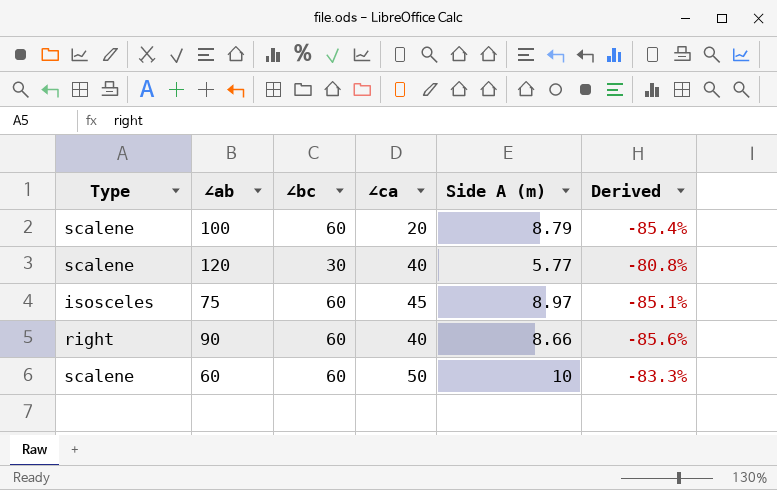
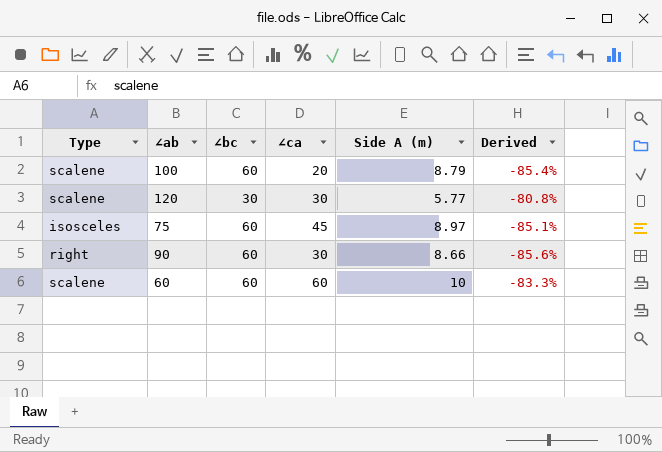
120 | ∠ca: 40 -> 30
90 | ∠ca: 40 -> 30
60 | ∠ca: 50 -> 60

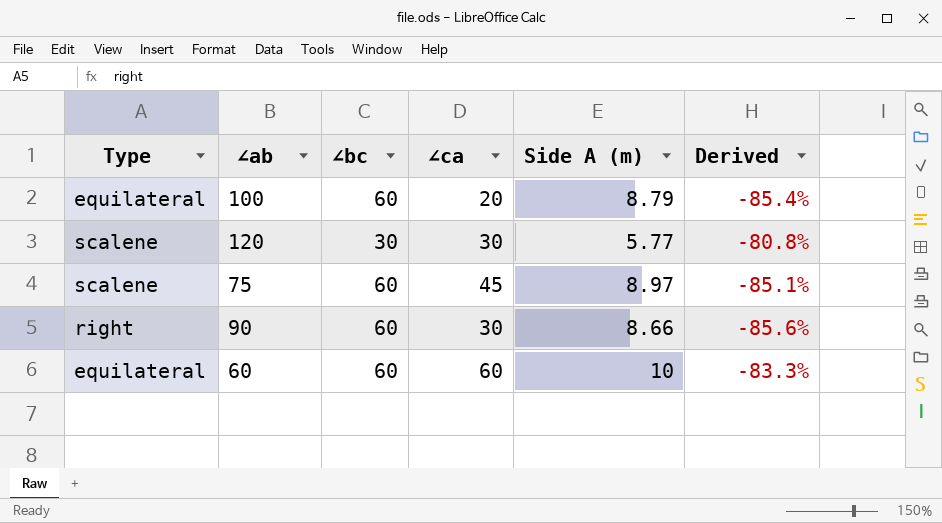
100 | Type: scalene -> equilateral
75 | Type: isosceles -> scalene
60 | Type: scalene -> equilateral

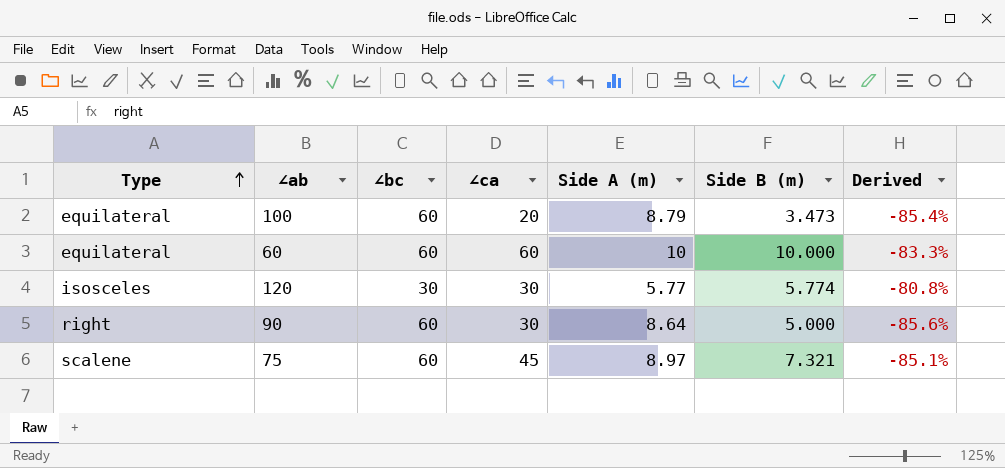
row order: none -> Type ascending
column Side B (m) | position: none -> 6
120 | Type: scalene -> isosceles
90 | Side A (m): 8.66 -> 8.64

